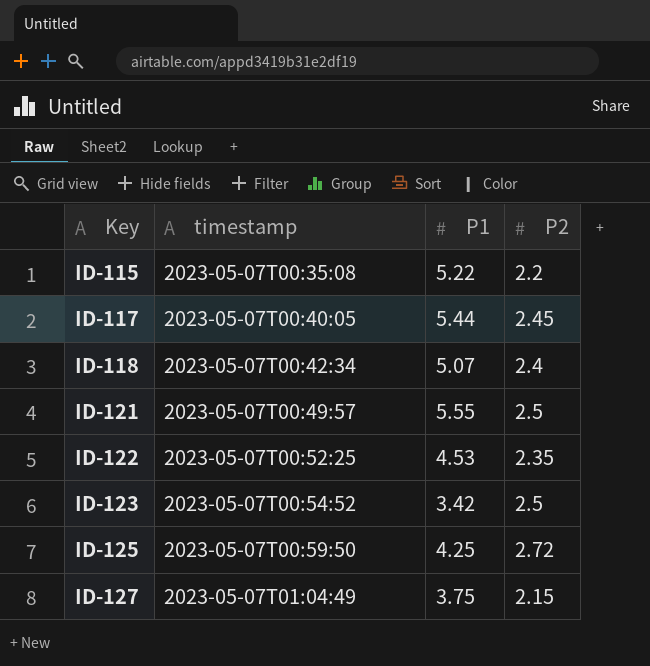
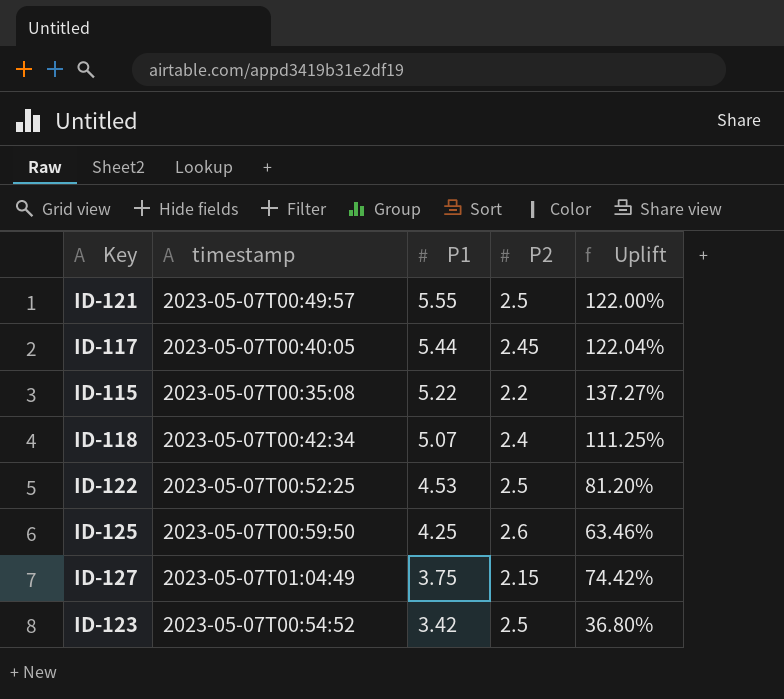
row order: Key ascending -> P1 descending
column Uplift | formula: none -> ([P1] - [P2]) / [P2]
ID-122 | P2: 2.35 -> 2.5
ID-125 | P2: 2.72 -> 2.6

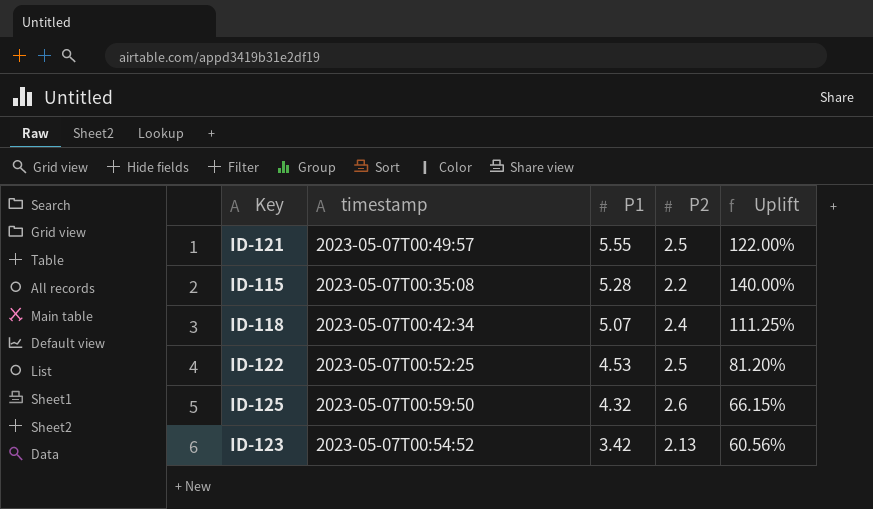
row ID-117: 2023-05-07T00:40:05 | 5.44 | 2.45 | 122.04% -> none
row ID-127: 2023-05-07T01:04:49 | 3.75 | 2.15 | 74.42% -> none
ID-115 | P1: 5.22 -> 5.28
ID-115 | Uplift: 137.27% -> 140.00%
ID-125 | P1: 4.25 -> 4.32
ID-125 | Uplift: 63.46% -> 66.15%
ID-123 | P2: 2.5 -> 2.13
ID-123 | Uplift: 36.80% -> 60.56%

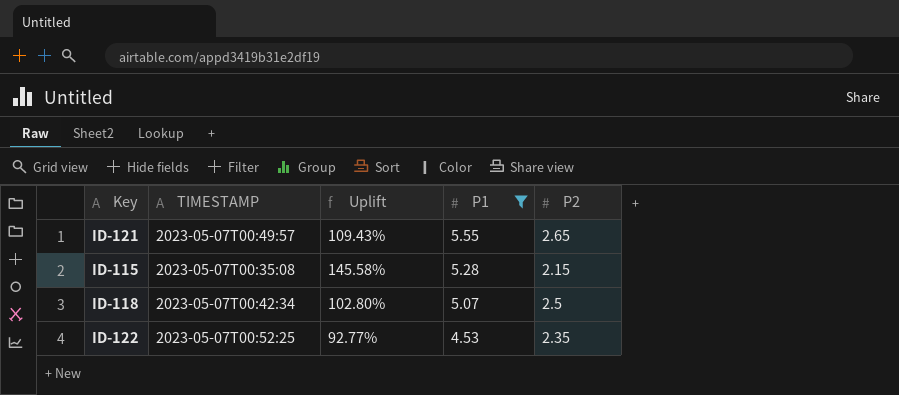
filter: none -> P1 >= 4.53
column name: timestamp -> TIMESTAMP
column Uplift | position: 5 -> 3
ID-121 | Uplift: 122.00% -> 109.43%
ID-121 | P2: 2.5 -> 2.65
ID-115 | Uplift: 140.00% -> 145.58%
ID-115 | P2: 2.2 -> 2.15
ID-118 | Uplift: 111.25% -> 102.80%
ID-118 | P2: 2.4 -> 2.5
ID-122 | Uplift: 81.20% -> 92.77%
ID-122 | P2: 2.5 -> 2.35

